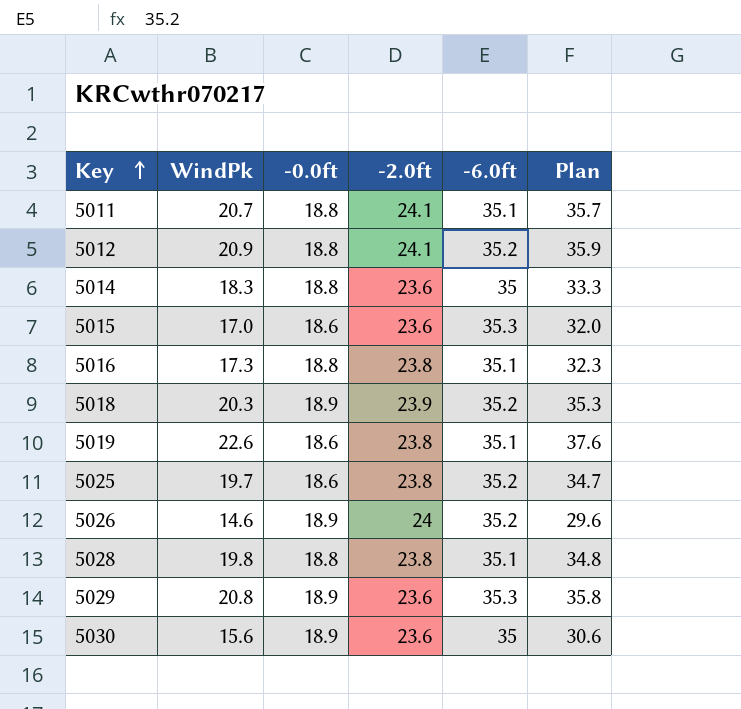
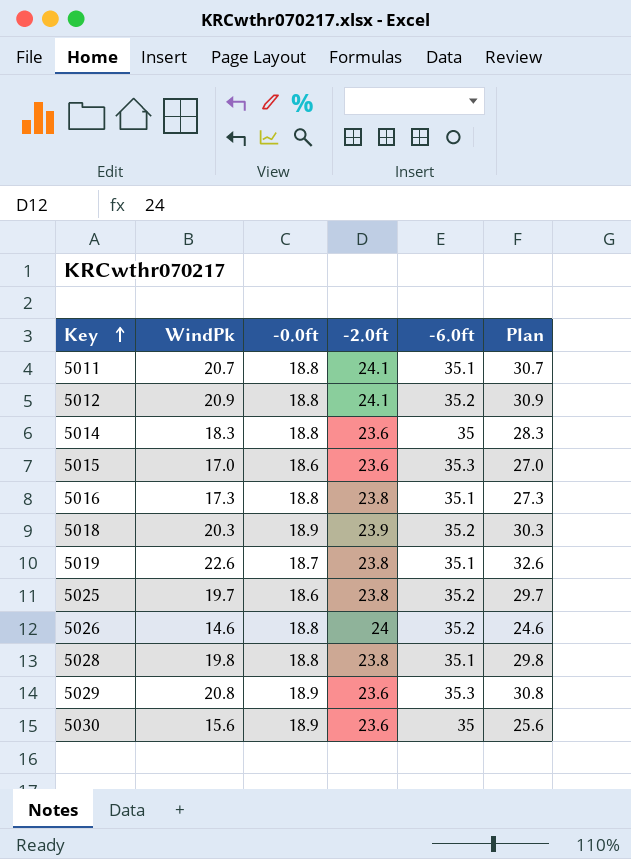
column Plan | formula: [WindPk] + 15 -> [WindPk] + 10
5019 | -0.0ft: 18.6 -> 18.7
5026 | -0.0ft: 18.9 -> 18.8

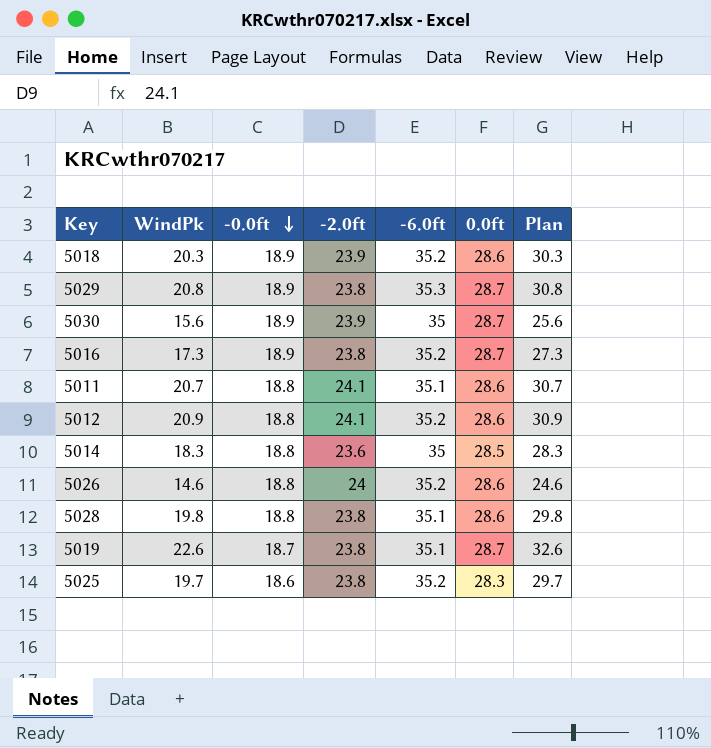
row order: Key ascending -> -0.0ft descending
column 0.0ft | position: none -> 6
row 5015: 17.0 | 18.6 | 23.6 | 35.3 | 27.0 -> none
5029 | -2.0ft: 23.6 -> 23.8
5030 | -2.0ft: 23.6 -> 23.9
5016 | -0.0ft: 18.8 -> 18.9
5016 | -6.0ft: 35.1 -> 35.2

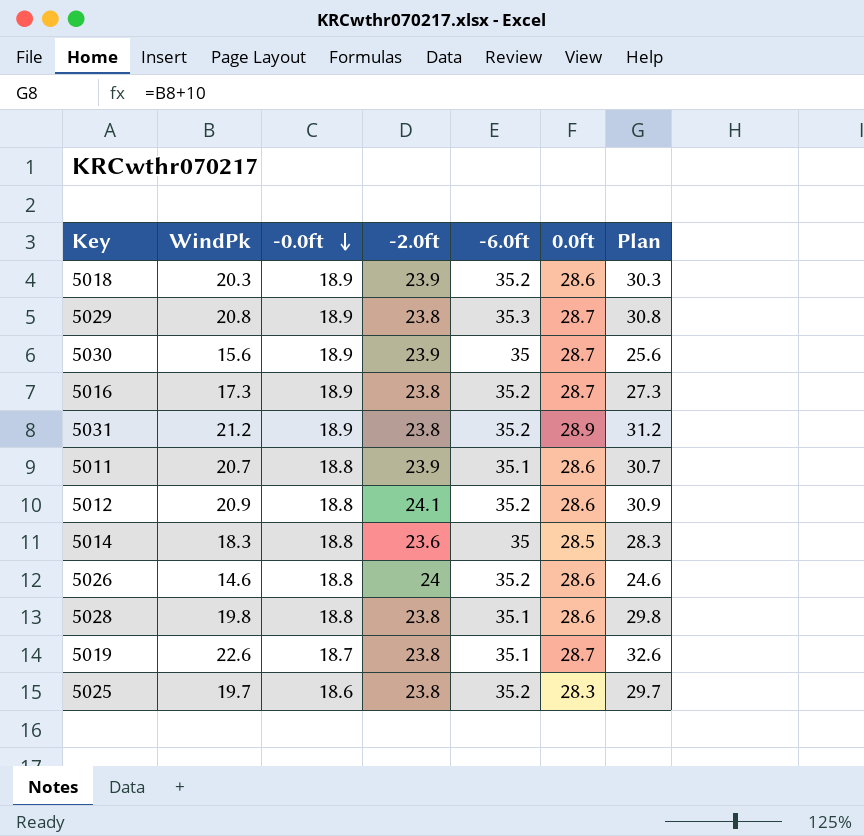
row 5031: none -> 21.2 | 18.9 | 23.8 | 35.2 | 28.9 | 31.2
5011 | -2.0ft: 24.1 -> 23.9

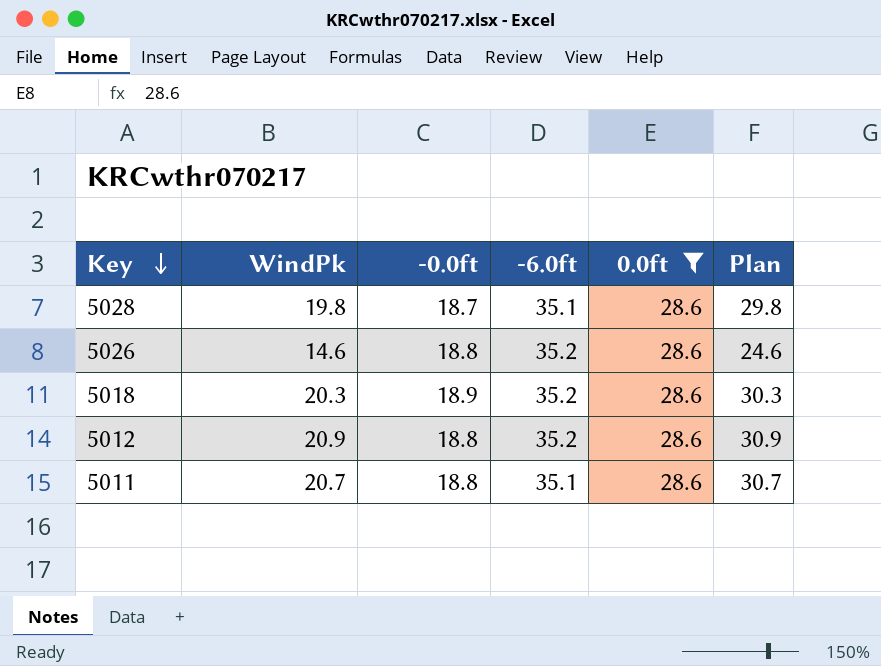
filter: none -> 0.0ft = 28.6
row order: -0.0ft descending -> Key descending
column -2.0ft | position: 4 -> none
5028 | -0.0ft: 18.8 -> 18.7

